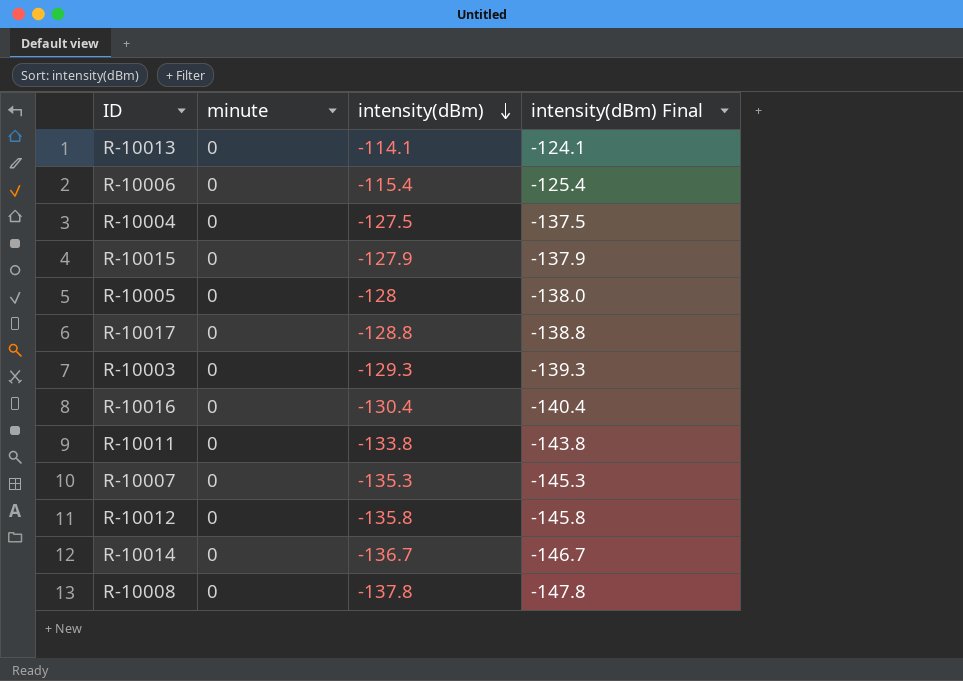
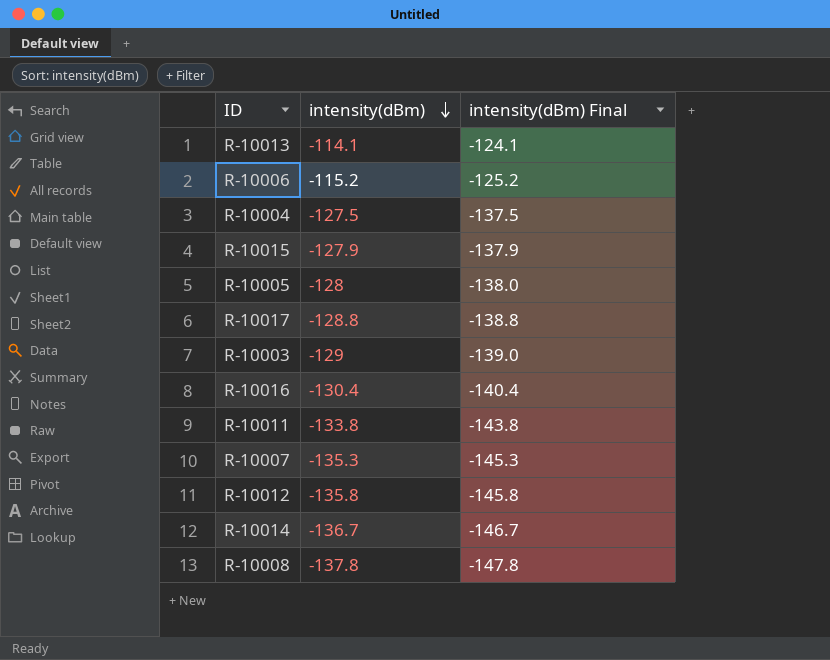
column minute | position: 2 -> none
R-10006 | intensity(dBm): -115.4 -> -115.2
R-10006 | intensity(dBm) Final: -125.4 -> -125.2
R-10003 | intensity(dBm): -129.3 -> -129
R-10003 | intensity(dBm) Final: -139.3 -> -139.0

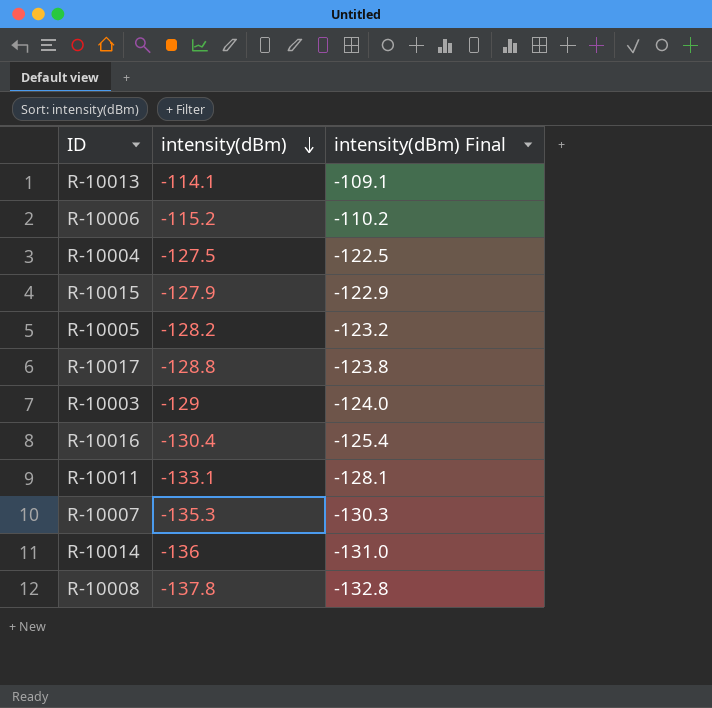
column intensity(dBm) Final | formula: [intensity(dBm)] - 10 -> [intensity(dBm)] + 5
row R-10012: -135.8 | -145.8 -> none
R-10005 | intensity(dBm): -128 -> -128.2
R-10011 | intensity(dBm): -133.8 -> -133.1
R-10014 | intensity(dBm): -136.7 -> -136

